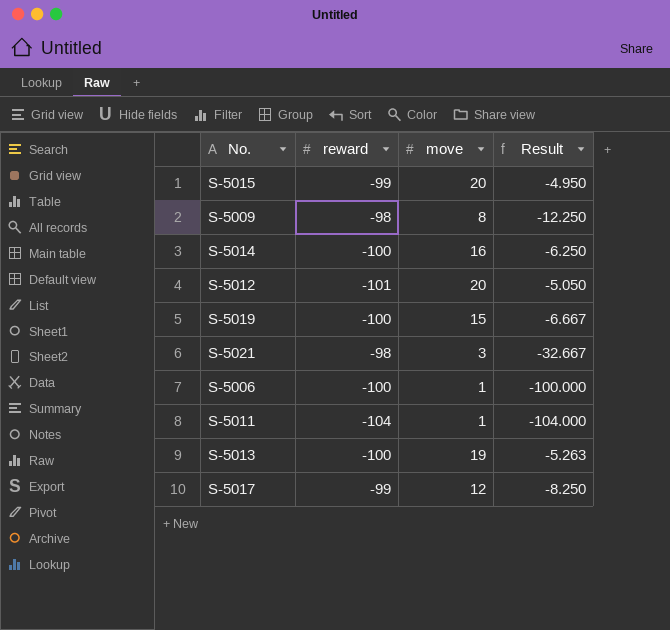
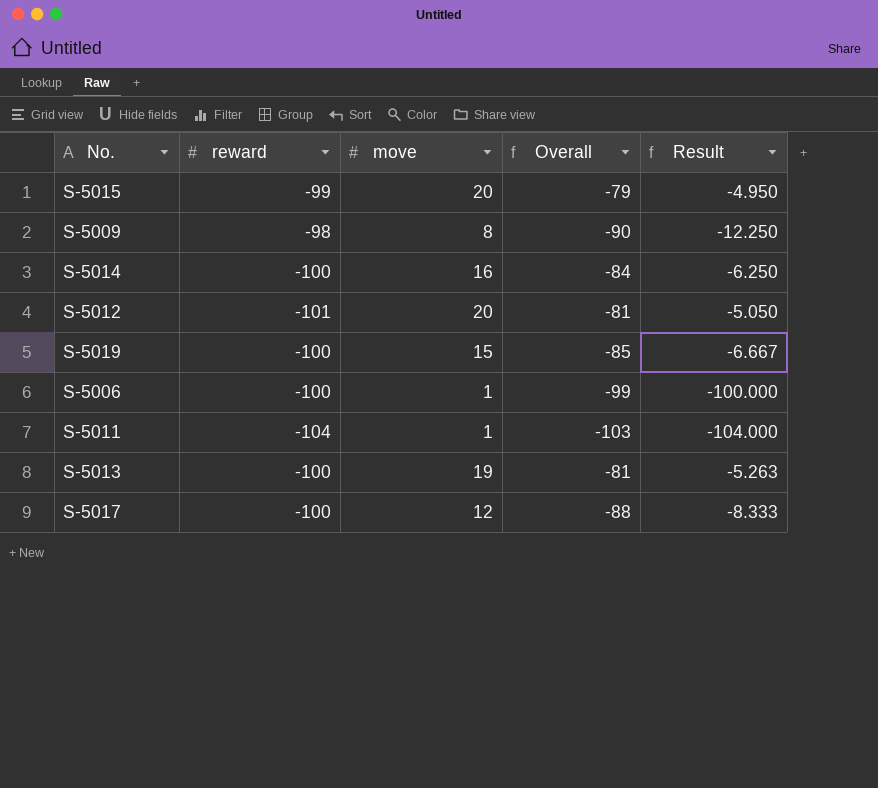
column Overall | formula: none -> [reward] + [move]
row S-5021: -98 | 3 | -32.667 -> none
S-5017 | reward: -99 -> -100
S-5017 | Result: -8.250 -> -8.333

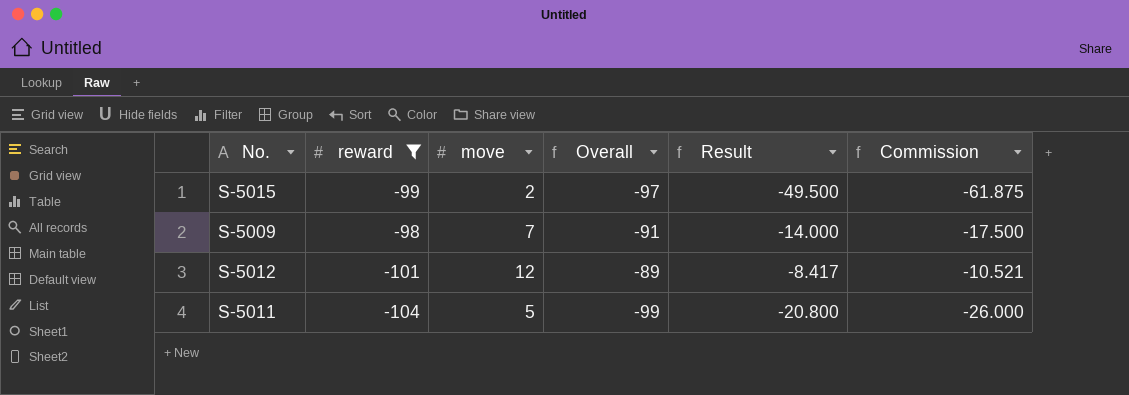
filter: none -> reward != -100
column Commission | formula: none -> [Result] * 1.25
S-5015 | move: 20 -> 2
S-5015 | Overall: -79 -> -97
S-5015 | Result: -4.950 -> -49.500
S-5009 | move: 8 -> 7
S-5009 | Overall: -90 -> -91
S-5009 | Result: -12.250 -> -14.000
S-5012 | move: 20 -> 12
S-5012 | Overall: -81 -> -89
S-5012 | Result: -5.050 -> -8.417
S-5011 | move: 1 -> 5
S-5011 | Overall: -103 -> -99
S-5011 | Result: -104.000 -> -20.800

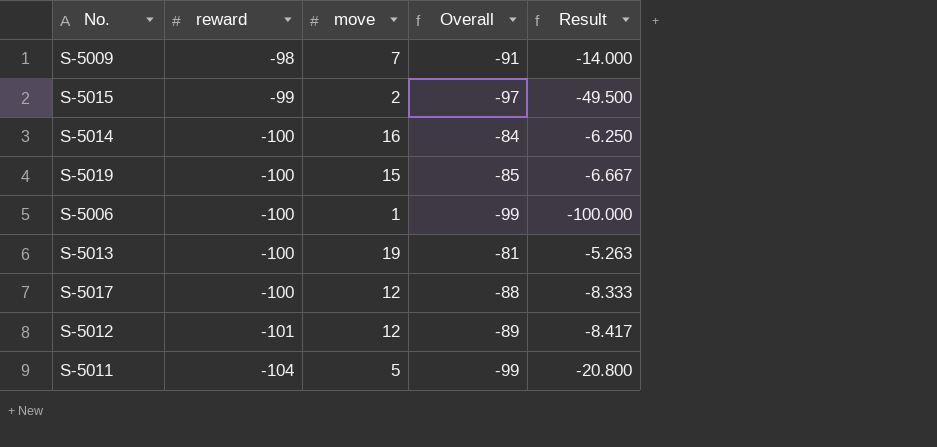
filter: reward != -100 -> none
row order: none -> reward descending
column Commission | formula: [Result] * 1.25 -> none

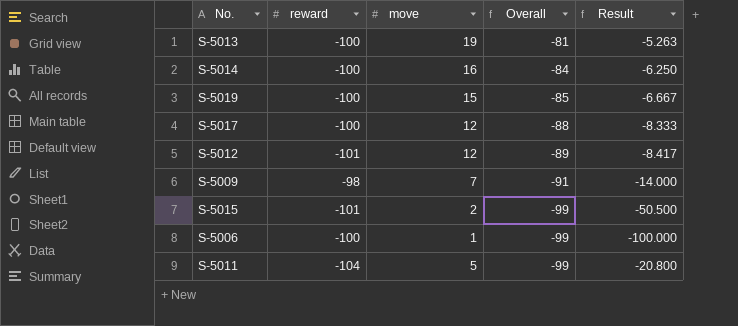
row order: reward descending -> Overall descending
S-5015 | reward: -99 -> -101
S-5015 | Overall: -97 -> -99
S-5015 | Result: -49.500 -> -50.500

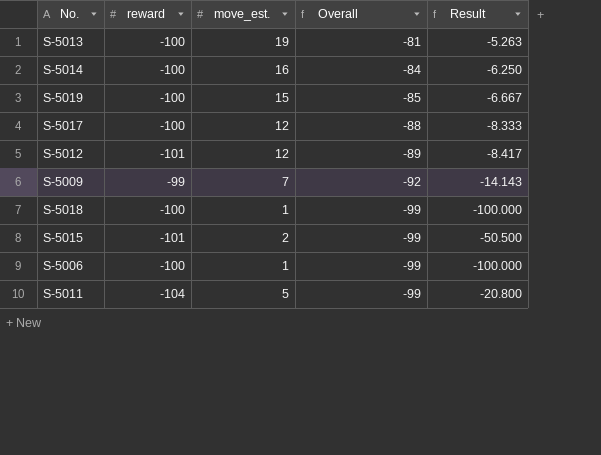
column name: move -> move_est.
S-5009 | reward: -98 -> -99
S-5009 | Overall: -91 -> -92
S-5009 | Result: -14.000 -> -14.143
row S-5018: none -> -100 | 1 | -99 | -100.000

